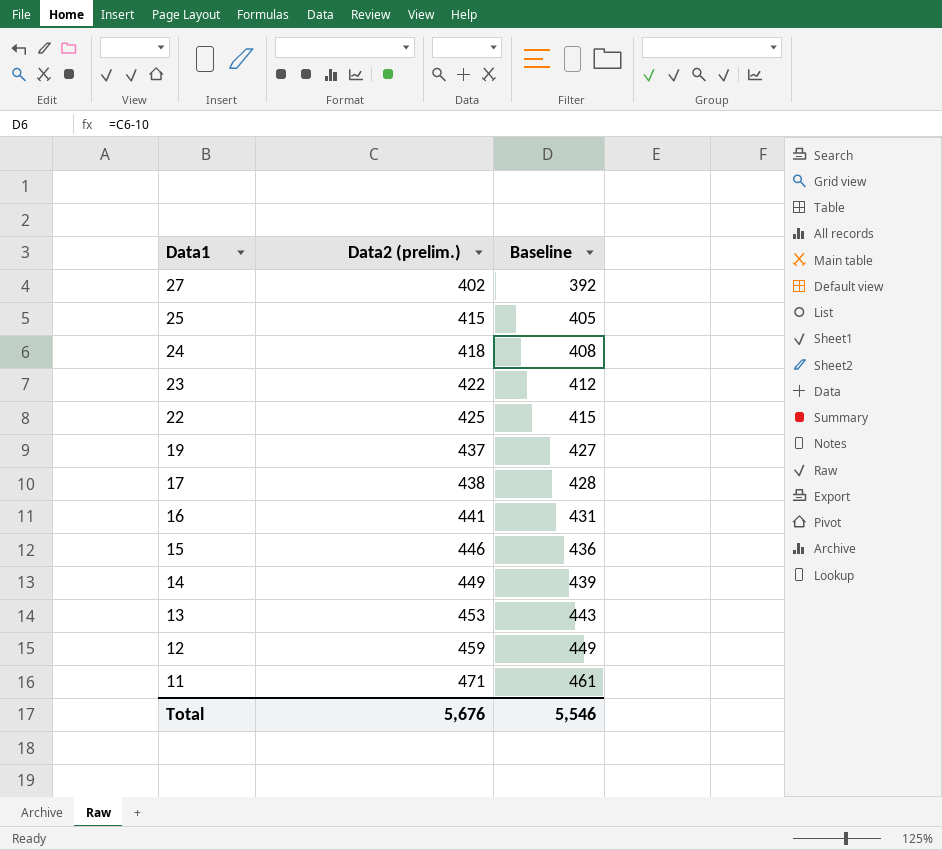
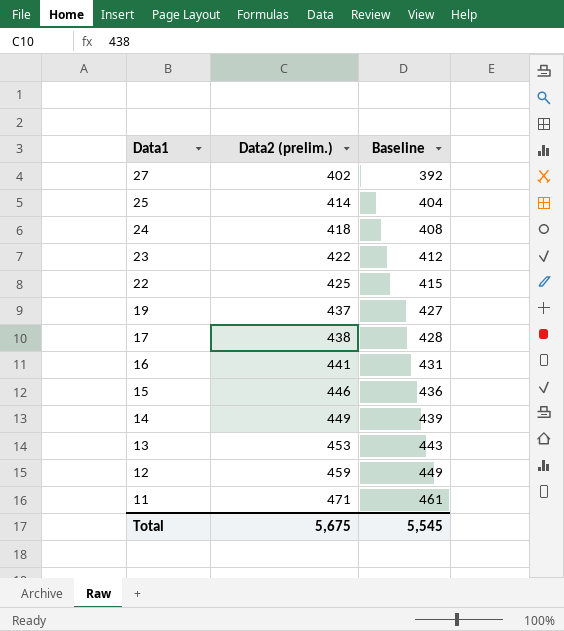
25 | Data2 (prelim.): 415 -> 414
25 | Baseline: 405 -> 404
Total | Data2 (prelim.): 5,676 -> 5,675
Total | Baseline: 5,546 -> 5,545

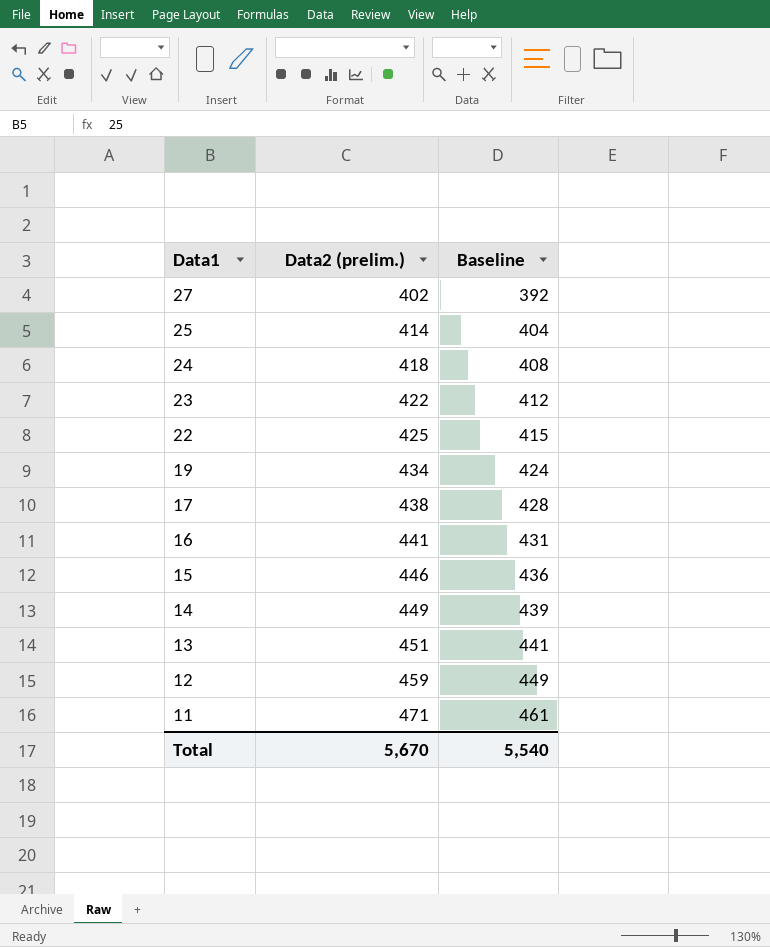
19 | Data2 (prelim.): 437 -> 434
19 | Baseline: 427 -> 424
13 | Data2 (prelim.): 453 -> 451
13 | Baseline: 443 -> 441
Total | Data2 (prelim.): 5,675 -> 5,670
Total | Baseline: 5,545 -> 5,540

